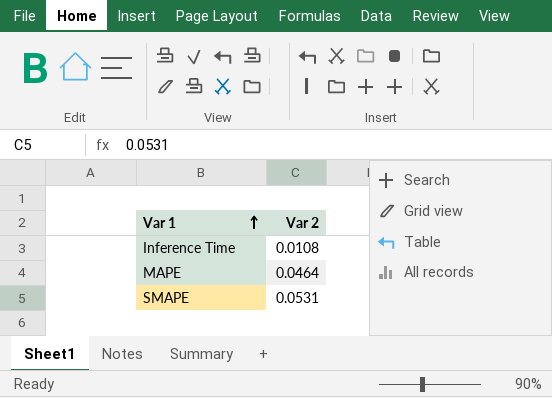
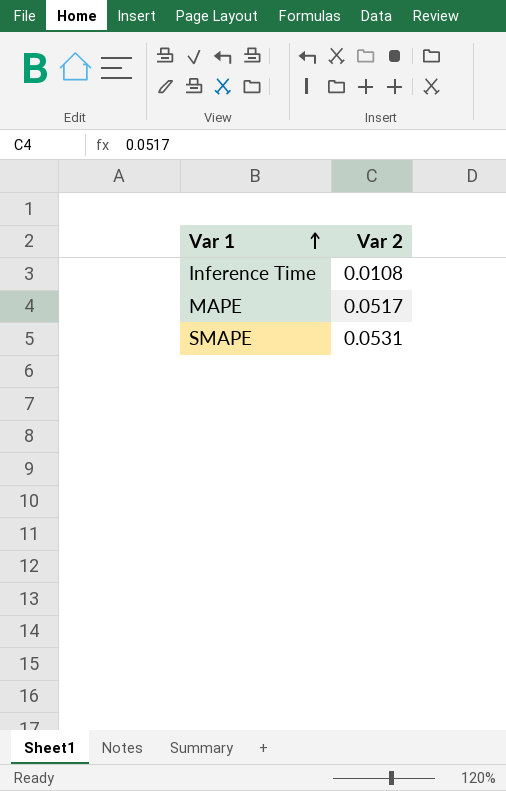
MAPE | Var 2: 0.0464 -> 0.0517

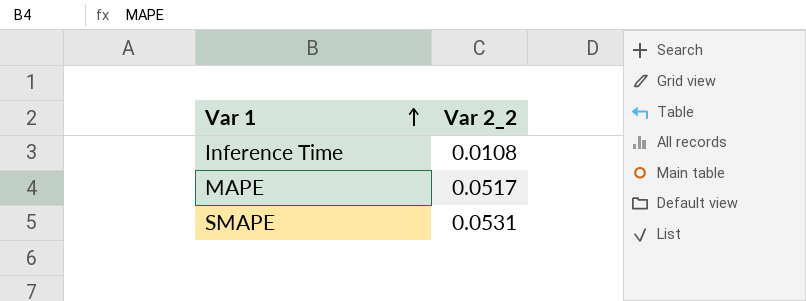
column name: Var 2 -> Var 2_2

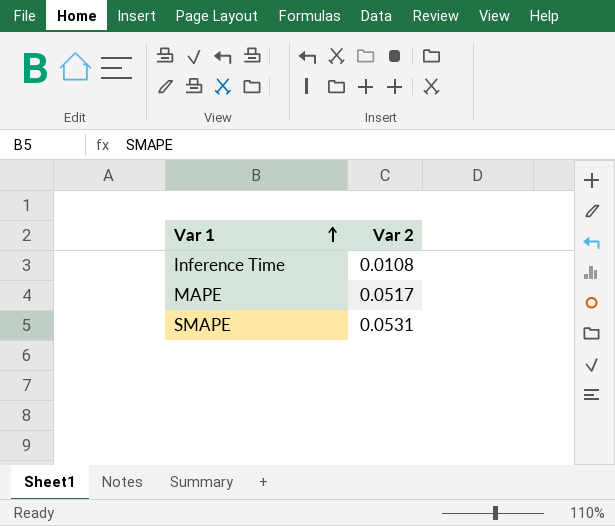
column name: Var 2_2 -> Var 2

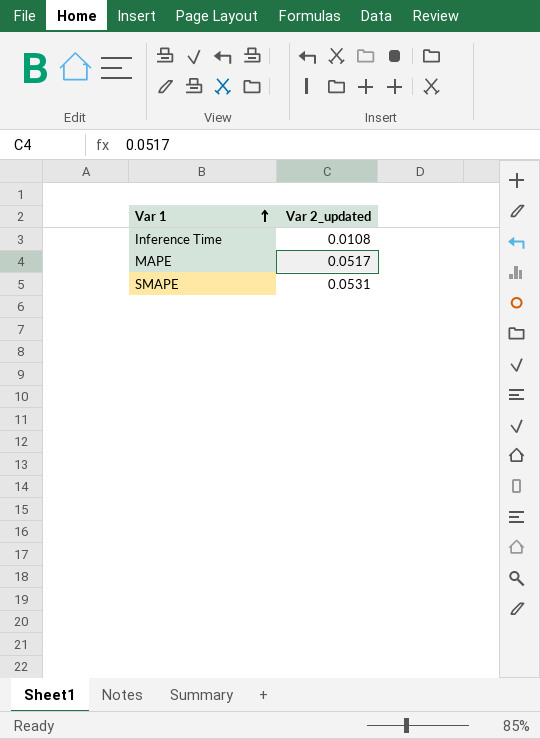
column name: Var 2 -> Var 2_updated

